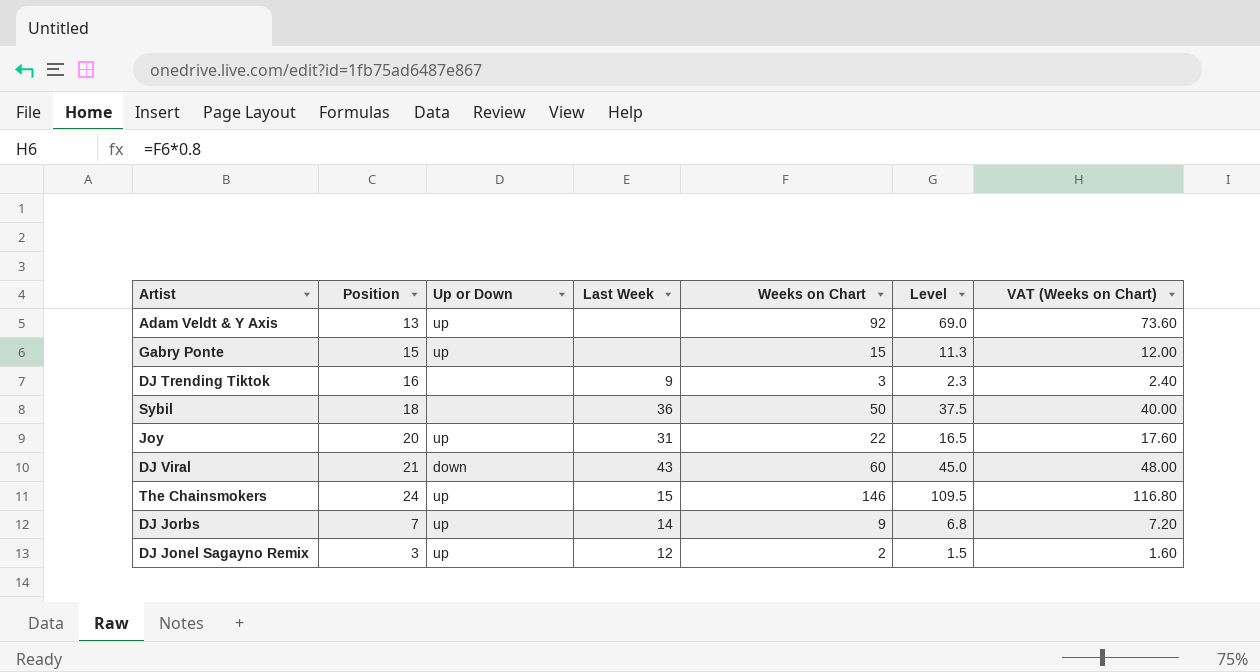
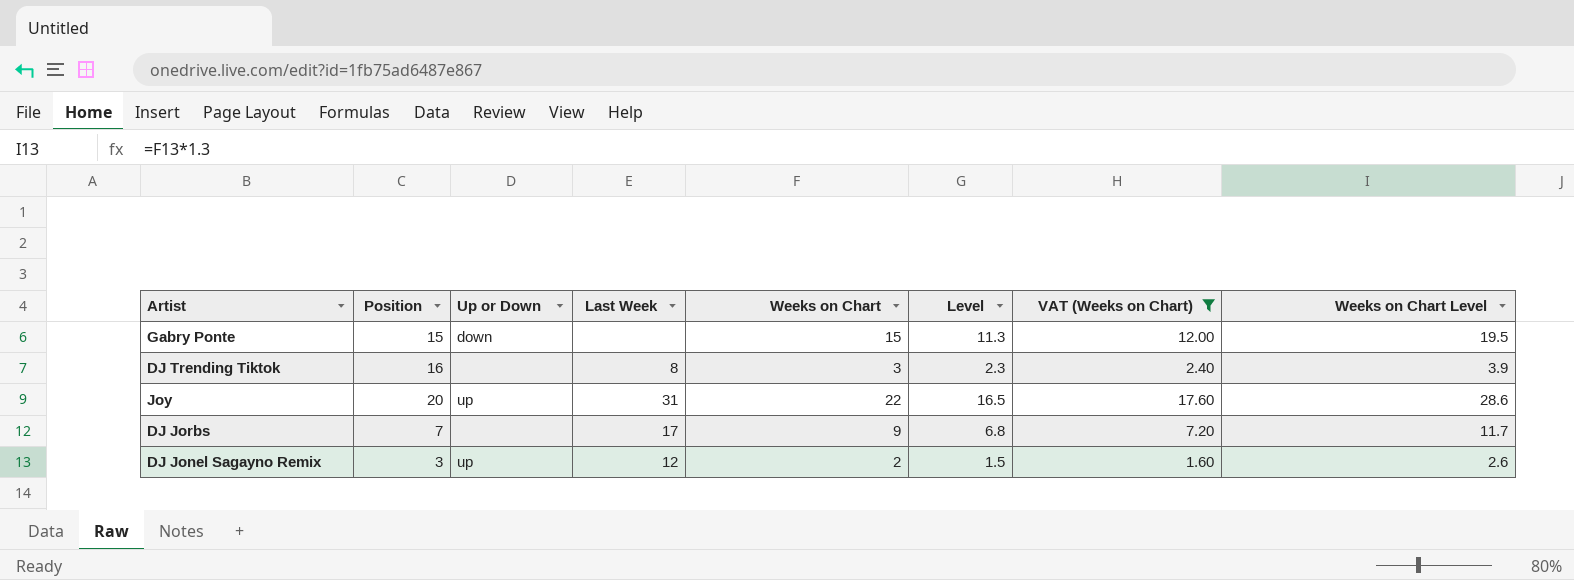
filter: none -> VAT (Weeks on Chart) <= 17.60
column Weeks on Chart Level | formula: none -> [Weeks on Chart] * 1.3
Gabry Ponte | Up or Down: up -> down
DJ Trending Tiktok | Last Week: 9 -> 8
DJ Jorbs | Up or Down: up -> none
DJ Jorbs | Last Week: 14 -> 17

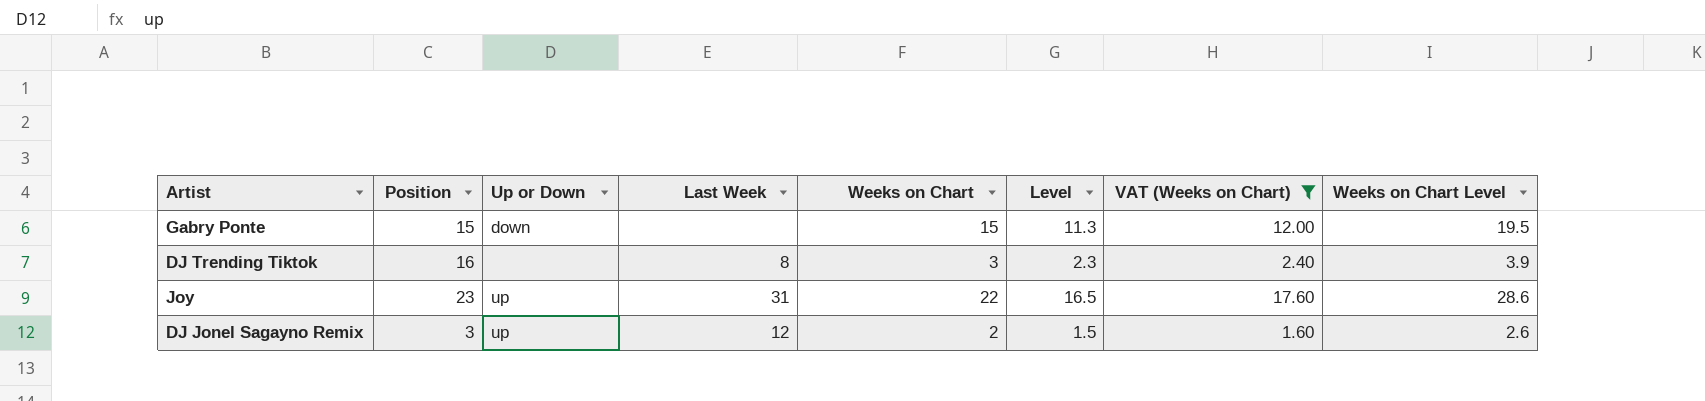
row DJ Jorbs: 7 | none | 17 | 9 | 6.8 | 7.20 | 11.7 -> none
Joy | Position: 20 -> 23

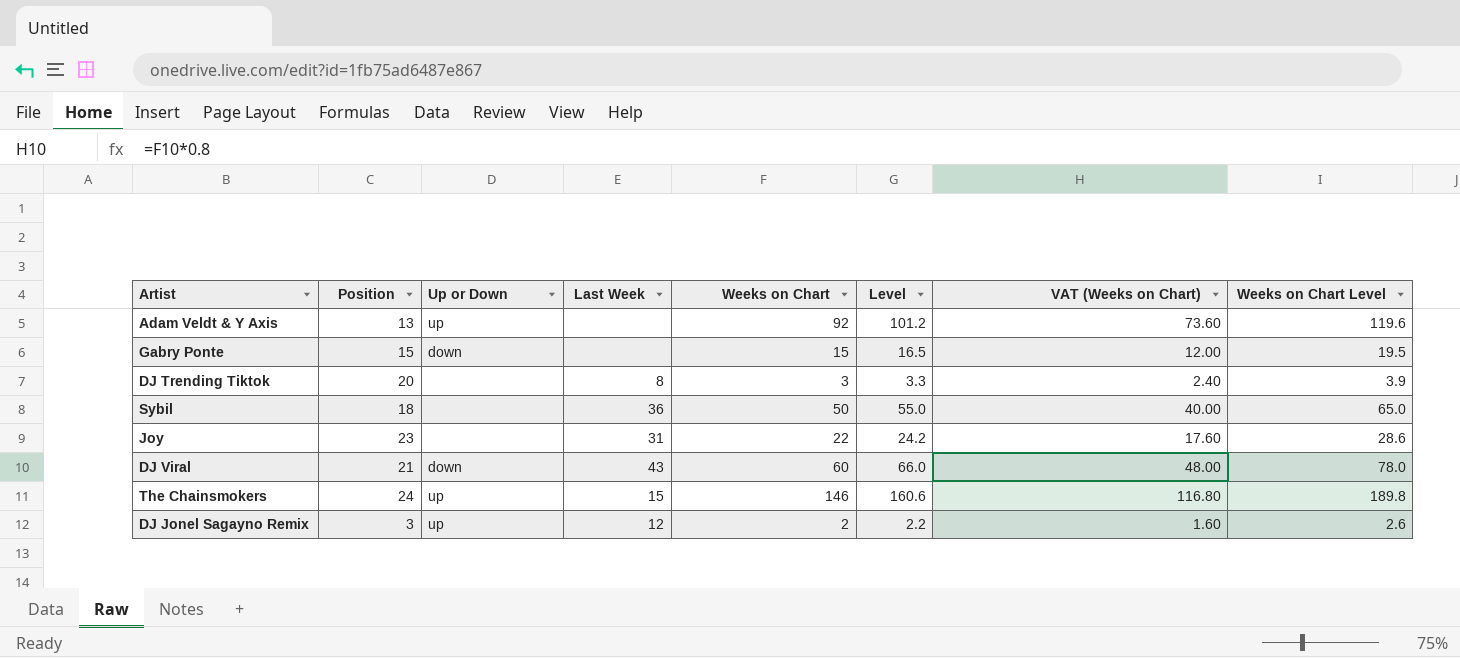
filter: VAT (Weeks on Chart) <= 17.60 -> none
column Level | formula: [Weeks on Chart] * 0.75 -> [Weeks on Chart] * 1.1
DJ Trending Tiktok | Position: 16 -> 20
Joy | Up or Down: up -> none

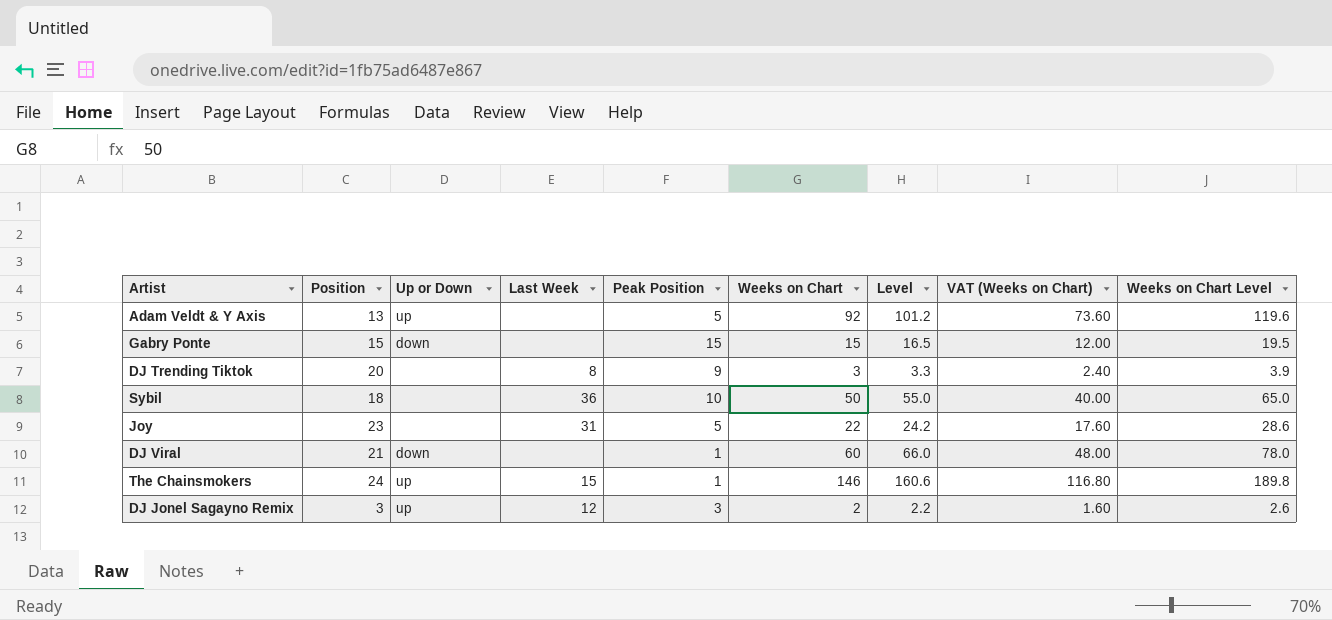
column Peak Position | position: none -> 5
DJ Viral | Last Week: 43 -> none

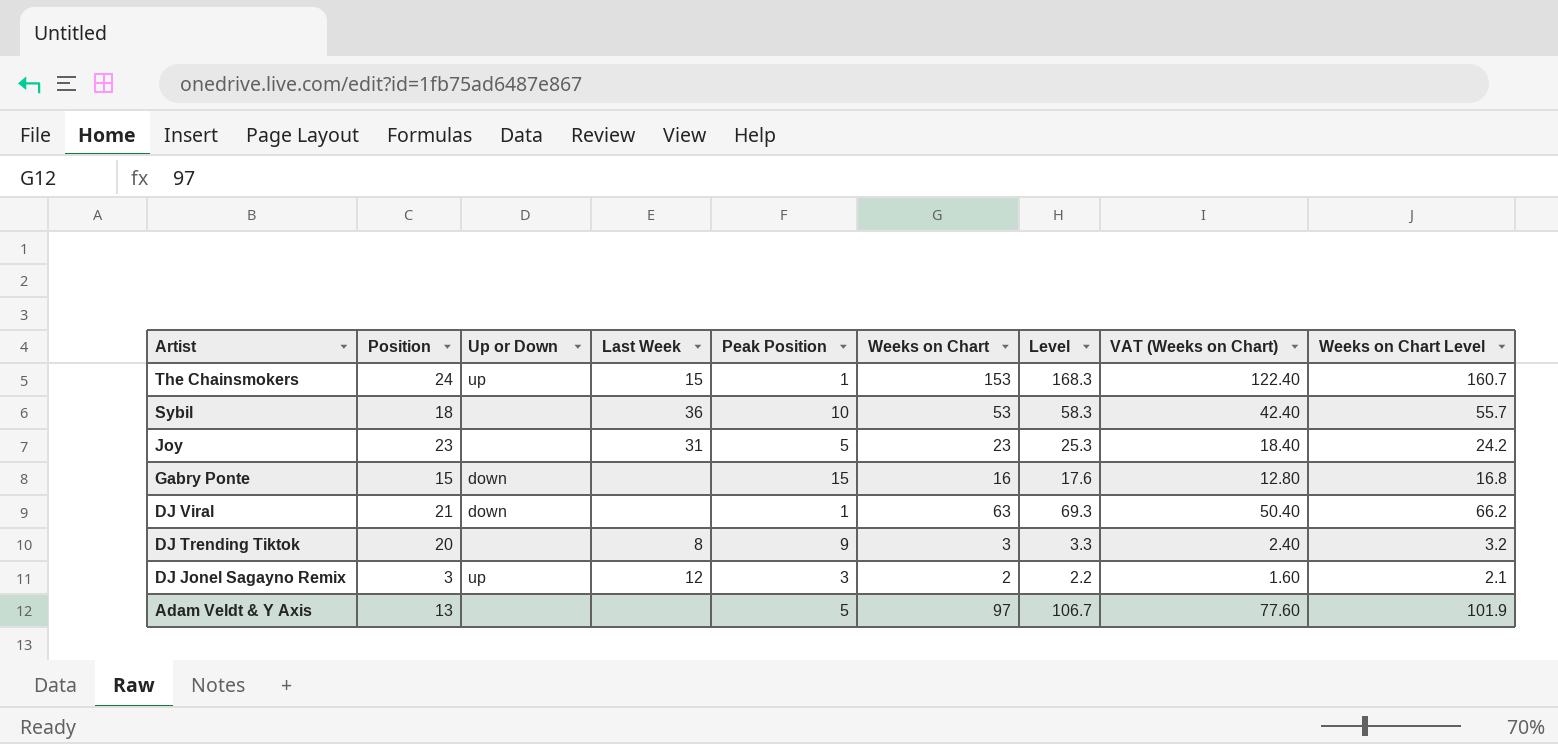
row order: none -> Artist descending
column Weeks on Chart Level | formula: [Weeks on Chart] * 1.3 -> [Weeks on Chart] * 1.05
The Chainsmokers | Weeks on Chart: 146 -> 153
The Chainsmokers | Level: 160.6 -> 168.3
The Chainsmokers | VAT (Weeks on Chart): 116.80 -> 122.40
Sybil | Weeks on Chart: 50 -> 53
Sybil | Level: 55.0 -> 58.3
Sybil | VAT (Weeks on Chart): 40.00 -> 42.40
Joy | Weeks on Chart: 22 -> 23
Joy | Level: 24.2 -> 25.3
Joy | VAT (Weeks on Chart): 17.60 -> 18.40
Gabry Ponte | Weeks on Chart: 15 -> 16
Gabry Ponte | Level: 16.5 -> 17.6
Gabry Ponte | VAT (Weeks on Chart): 12.00 -> 12.80
DJ Viral | Weeks on Chart: 60 -> 63
DJ Viral | Level: 66.0 -> 69.3
DJ Viral | VAT (Weeks on Chart): 48.00 -> 50.40
Adam Veldt & Y Axis | Up or Down: up -> none
Adam Veldt & Y Axis | Weeks on Chart: 92 -> 97
Adam Veldt & Y Axis | Level: 101.2 -> 106.7
Adam Veldt & Y Axis | VAT (Weeks on Chart): 73.60 -> 77.60

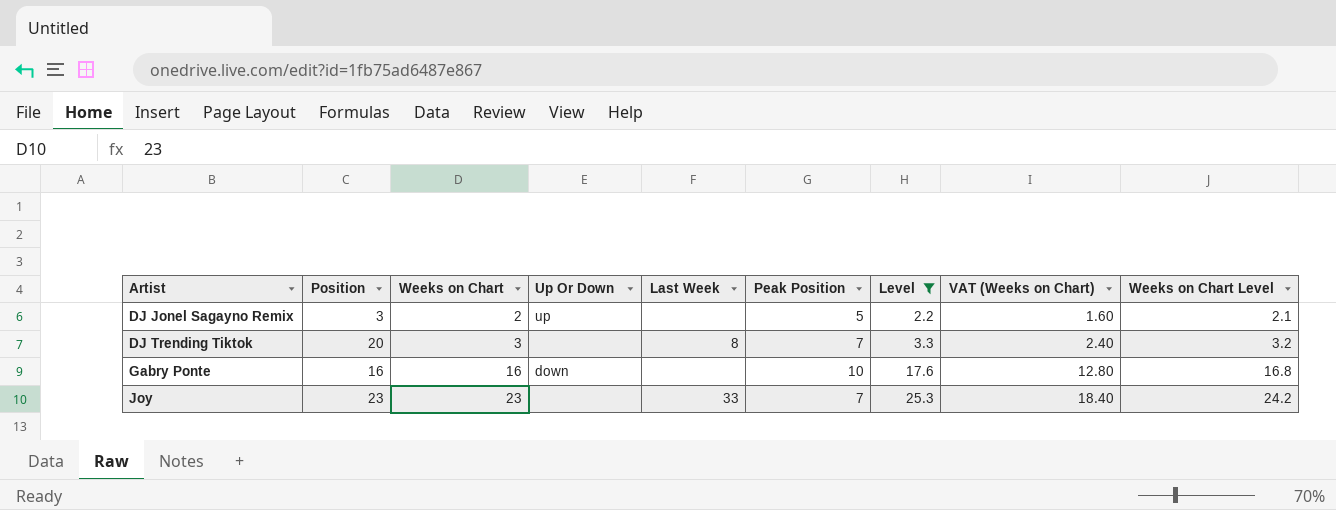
filter: none -> Level <= 25.3
row order: Artist descending -> Artist ascending
column Weeks on Chart | position: 6 -> 3
column name: Up or Down -> Up Or Down
DJ Jonel Sagayno Remix | Last Week: 12 -> none
DJ Jonel Sagayno Remix | Peak Position: 3 -> 5
DJ Trending Tiktok | Peak Position: 9 -> 7
Gabry Ponte | Position: 15 -> 16
Gabry Ponte | Peak Position: 15 -> 10
Joy | Last Week: 31 -> 33
Joy | Peak Position: 5 -> 7

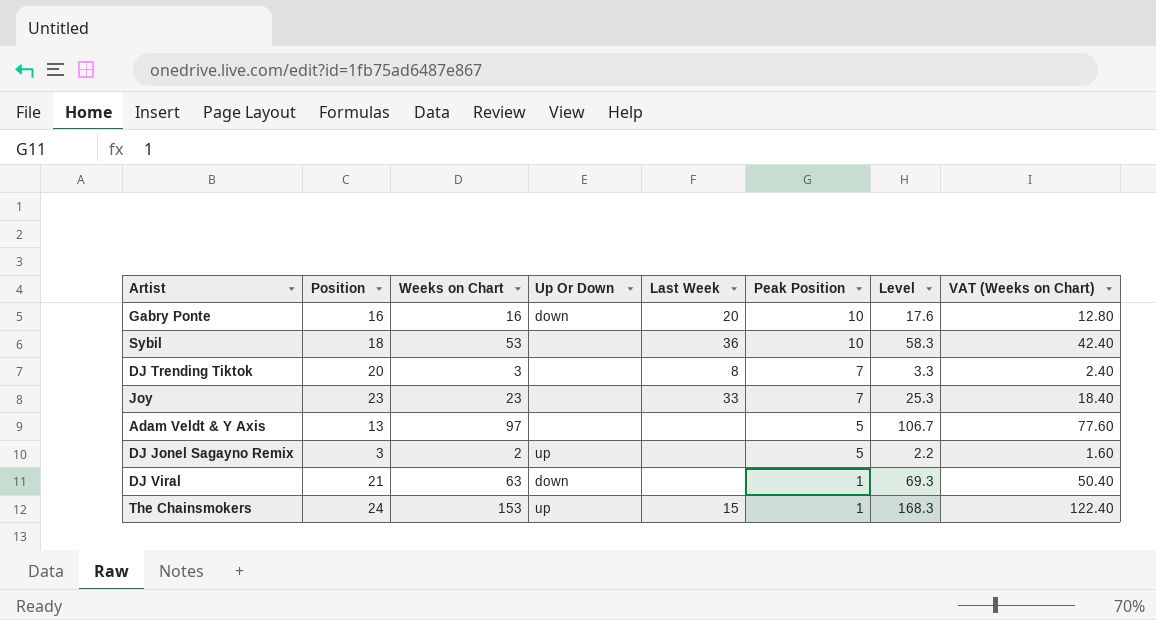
filter: Level <= 25.3 -> none
row order: Artist ascending -> Peak Position descending
column Weeks on Chart Level | formula: [Weeks on Chart] * 1.05 -> none
Gabry Ponte | Last Week: none -> 20

